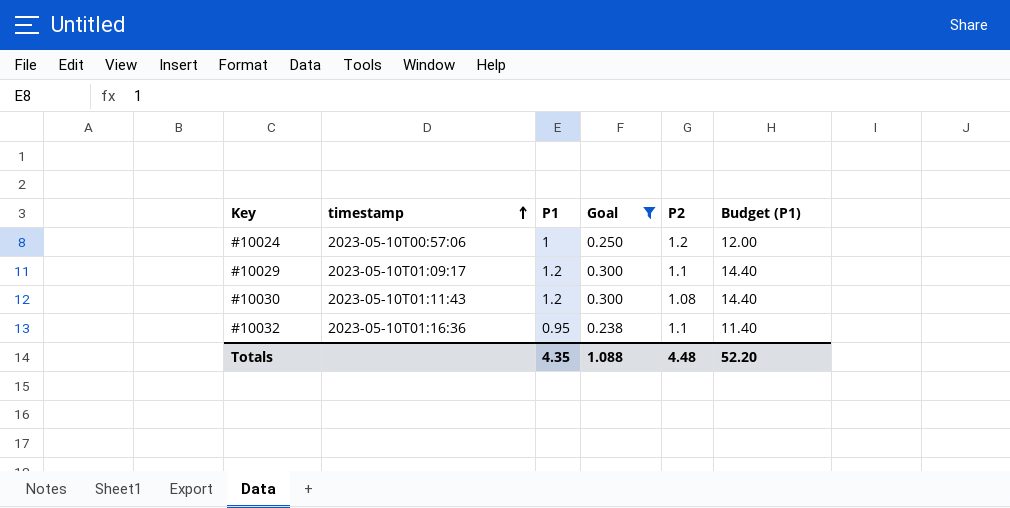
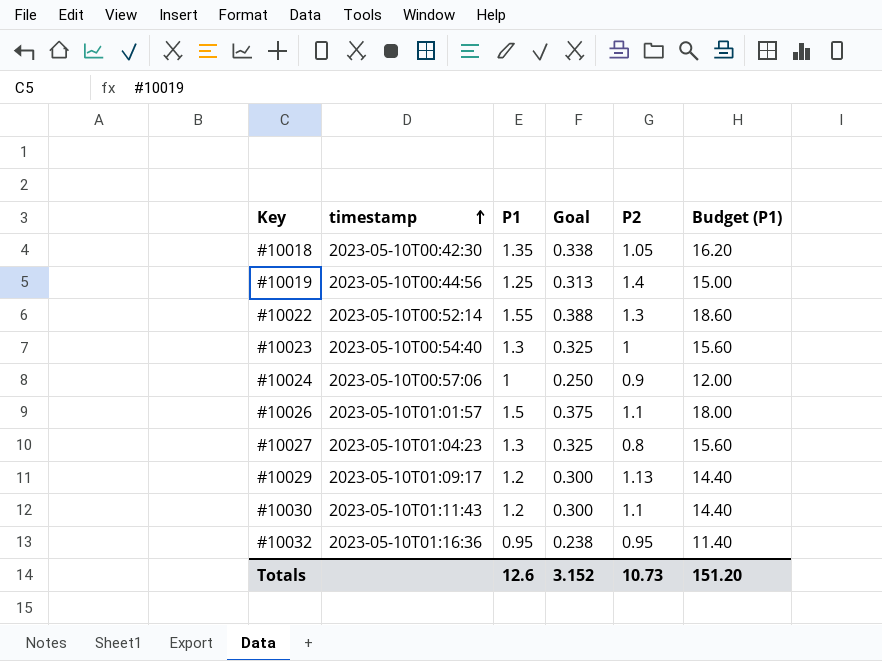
filter: Goal <= 0.300 -> none
#10024 | P2: 1.2 -> 0.9
#10029 | P2: 1.1 -> 1.13
#10030 | P2: 1.08 -> 1.1
#10032 | P2: 1.1 -> 0.95
Totals | P1: 4.35 -> 12.6
Totals | Goal: 1.088 -> 3.152
Totals | P2: 4.48 -> 10.73
Totals | Budget (P1): 52.20 -> 151.20

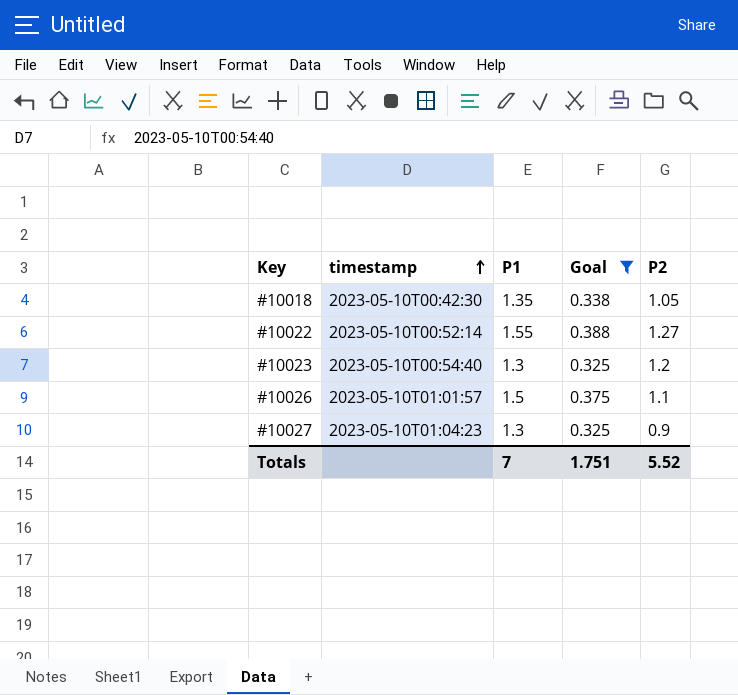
filter: none -> Goal >= 0.325
column Budget (P1) | formula: [P1] * 12 -> none
#10022 | P2: 1.3 -> 1.27
#10023 | P2: 1 -> 1.2
#10027 | P2: 0.8 -> 0.9
Totals | P1: 12.6 -> 7
Totals | Goal: 3.152 -> 1.751
Totals | P2: 10.73 -> 5.52

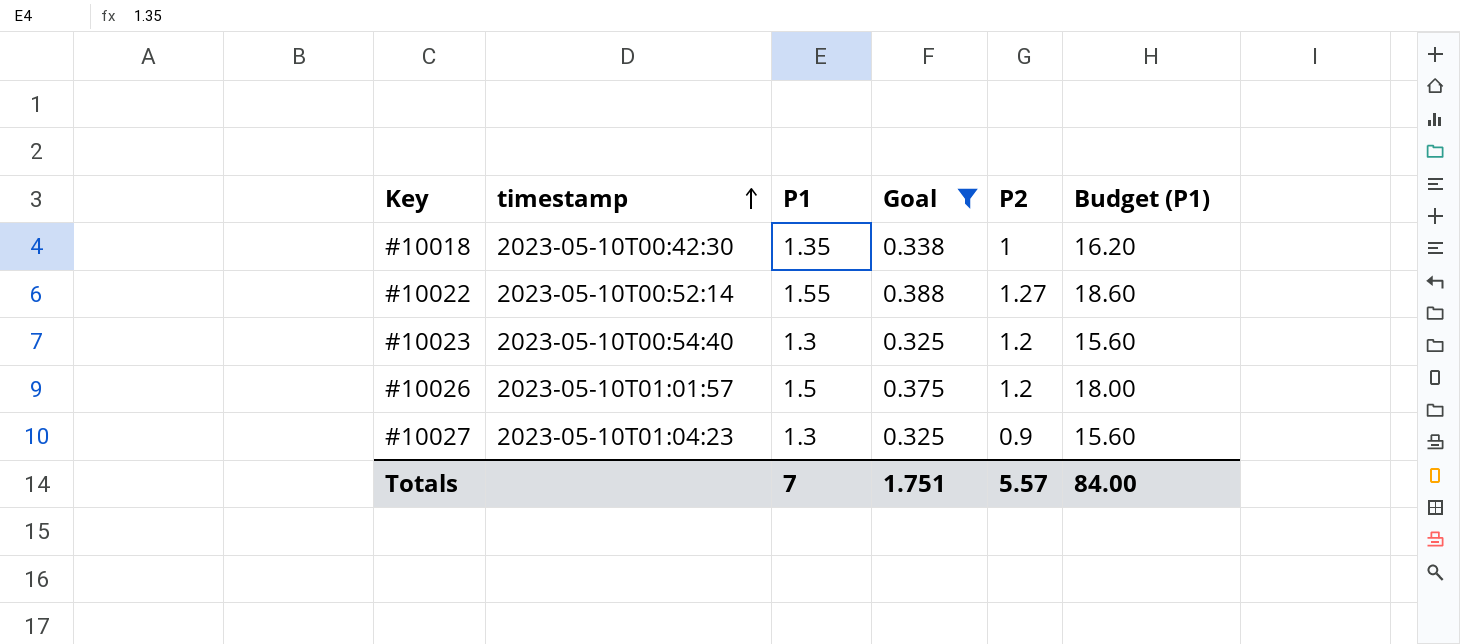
column Budget (P1) | formula: none -> [P1] * 12
#10018 | P2: 1.05 -> 1
#10026 | P2: 1.1 -> 1.2
Totals | P2: 5.52 -> 5.57

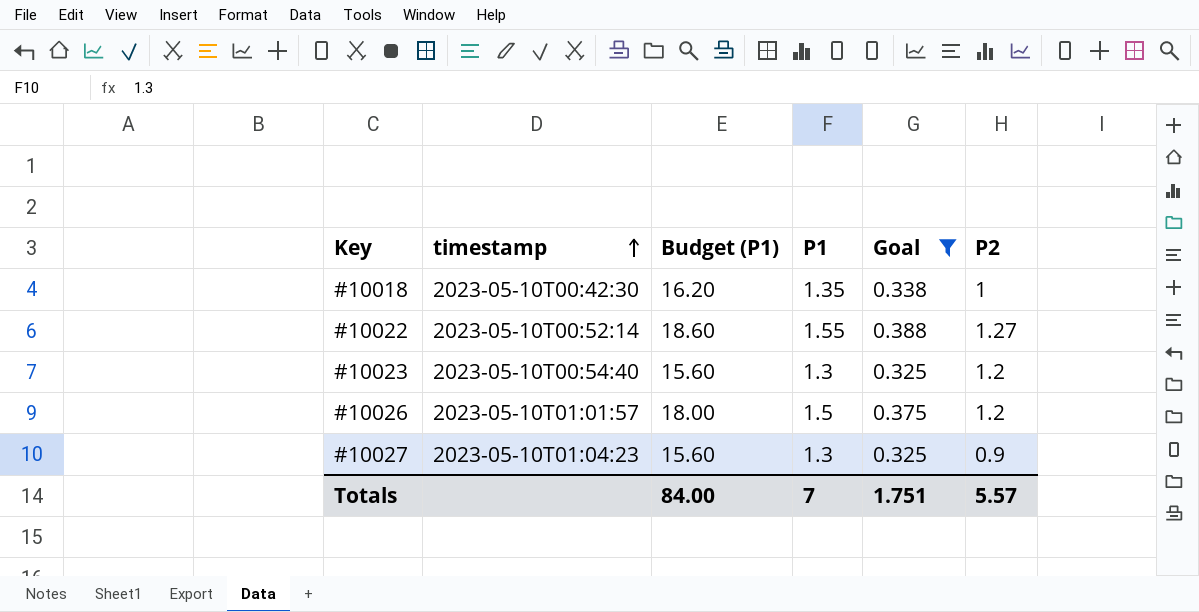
column Budget (P1) | position: 6 -> 3

